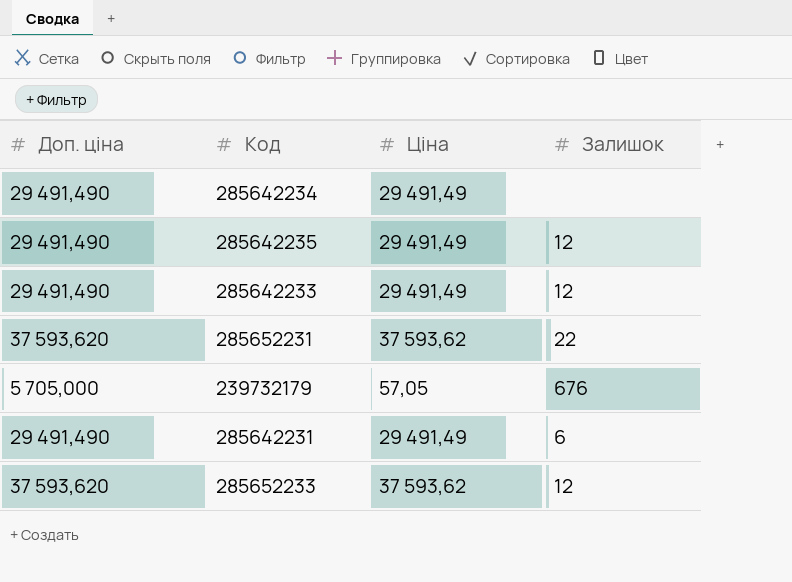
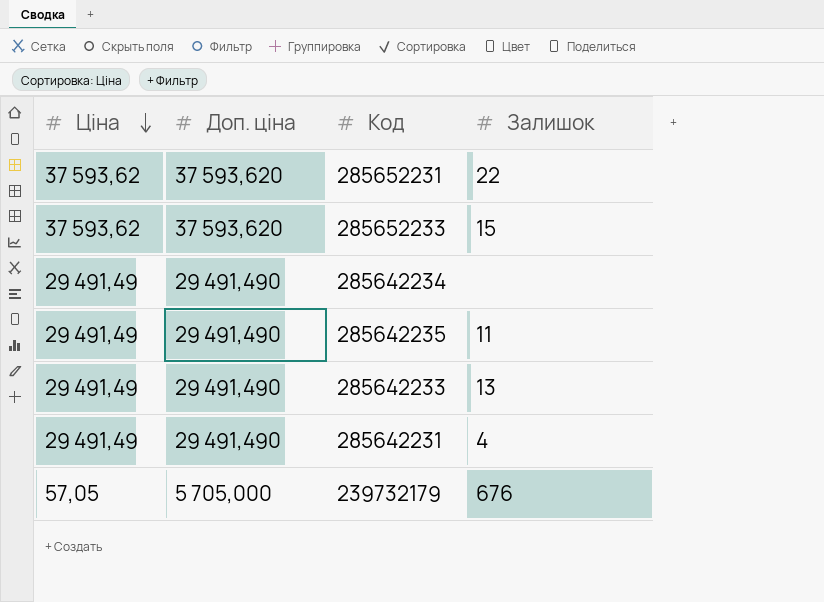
row order: none -> Ціна descending
column Ціна | position: 3 -> 1
285652233 | Залишок: 12 -> 15
285642235 | Залишок: 12 -> 11
285642233 | Залишок: 12 -> 13
285642231 | Залишок: 6 -> 4

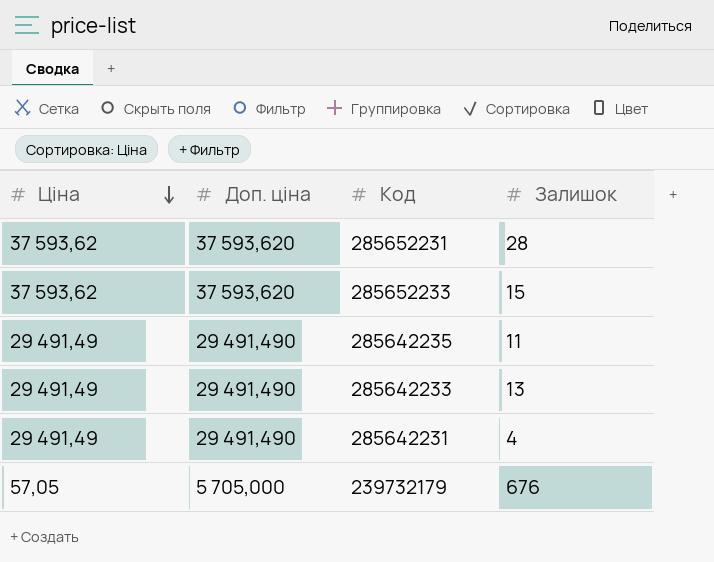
row 285642234: 29 491,49 | 29 491,490 | none -> none
285652231 | Залишок: 22 -> 28

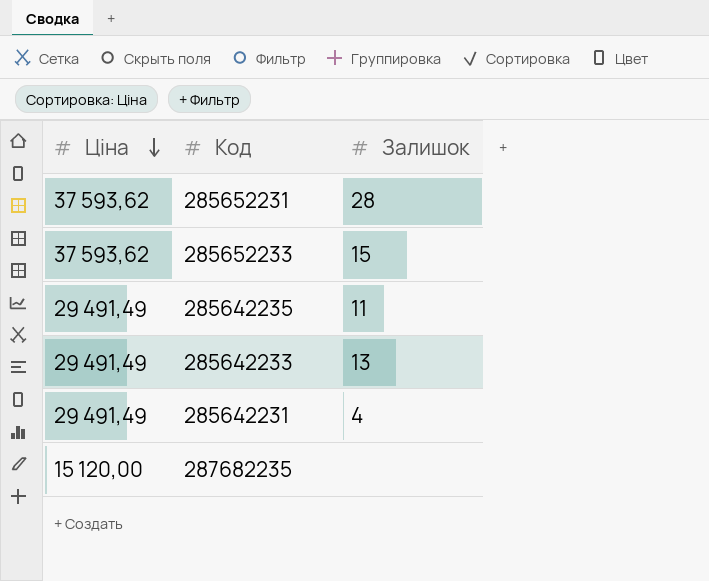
column Доп. ціна | position: 2 -> none
row 239732179: 57,05 | 5 705,000 | 676 -> none
row 287682235: none -> 15 120,00 | none

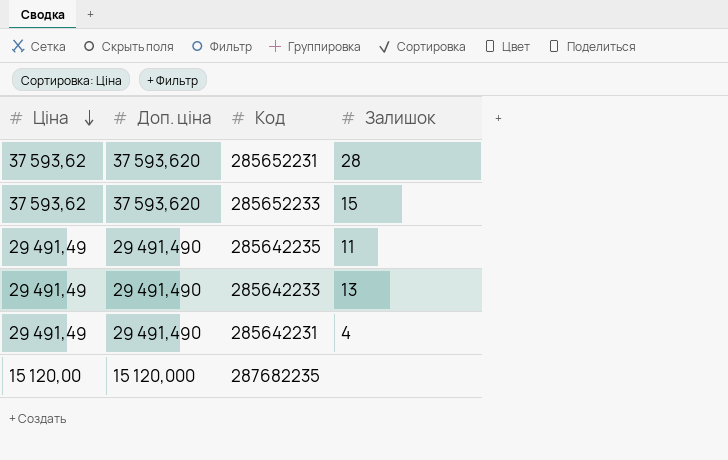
column Доп. ціна | position: none -> 2

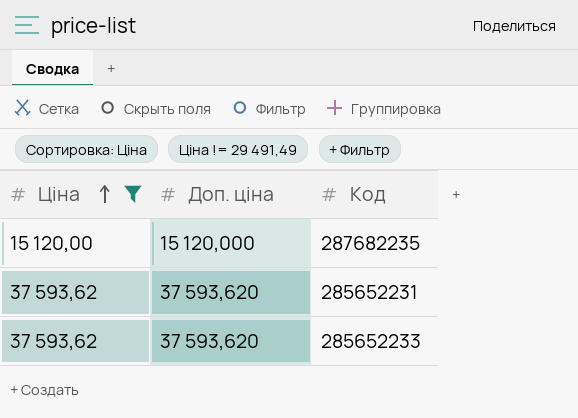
filter: none -> Ціна != 29 491,49
row order: Ціна descending -> Ціна ascending
column Залишок | position: 4 -> none

